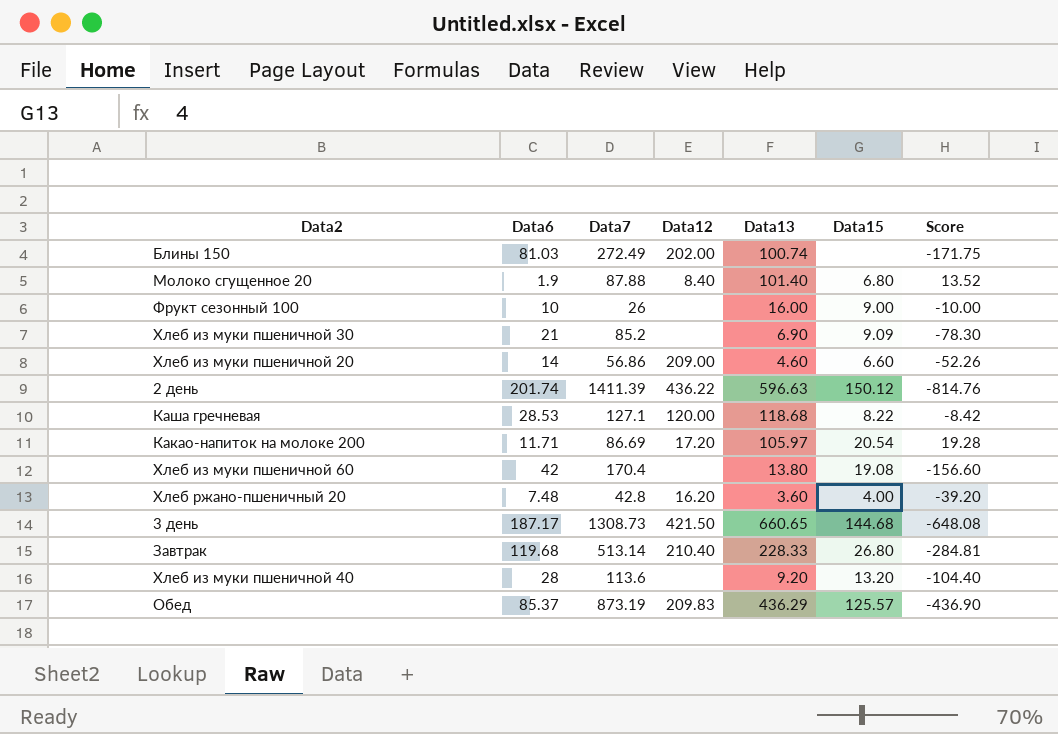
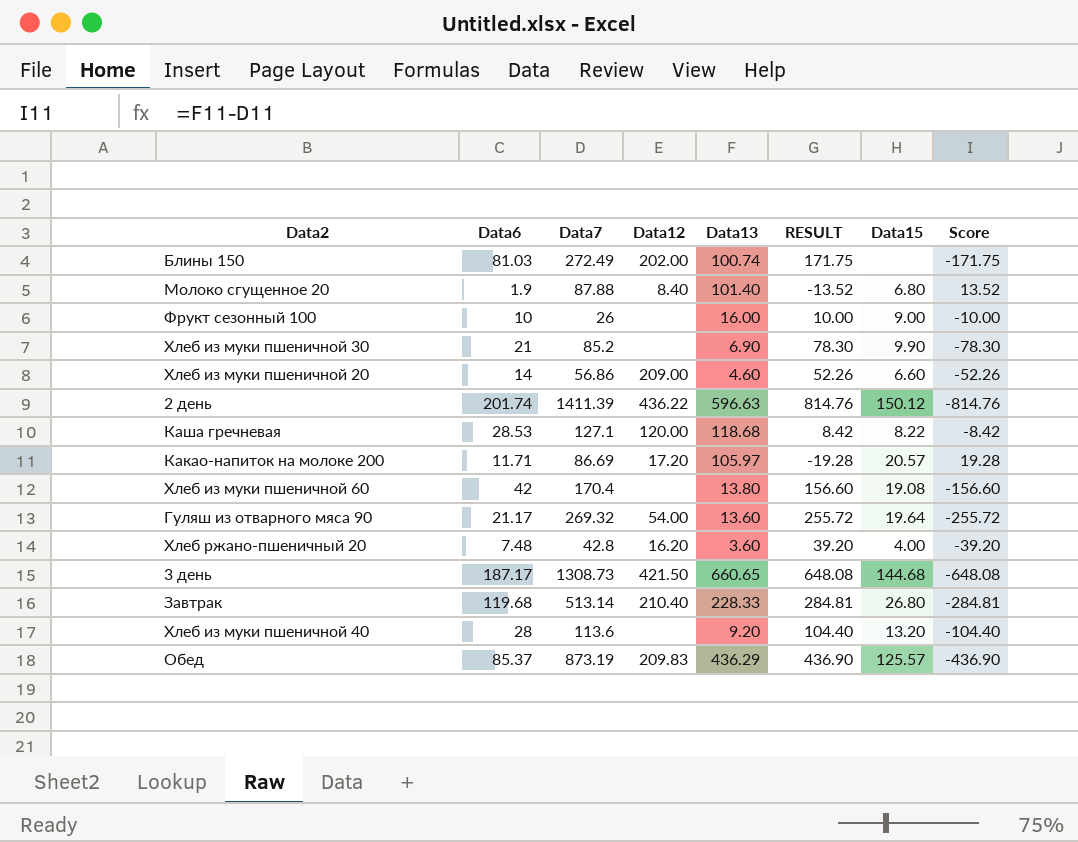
column RESULT | formula: none -> [Data7] - [Data13]
Хлеб из муки пшеничной 30 | Data15: 9.09 -> 9.90
Какао-напиток на молоке 200 | Data15: 20.54 -> 20.57
row Гуляш из отварного мяса 90: none -> 21.17 | 269.32 | 54.00 | 13.60 | 255.72 | 19.64 | -255.72

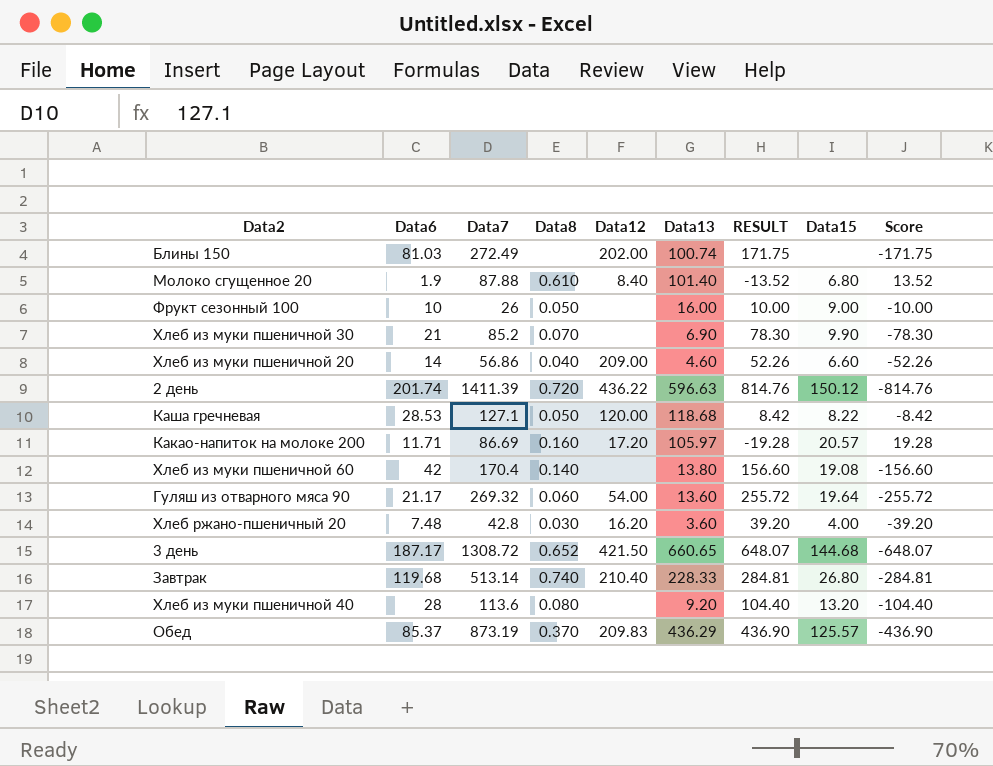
column Data8 | position: none -> 4
3 день | Data7: 1308.73 -> 1308.72
3 день | RESULT: 648.08 -> 648.07
3 день | Score: -648.08 -> -648.07

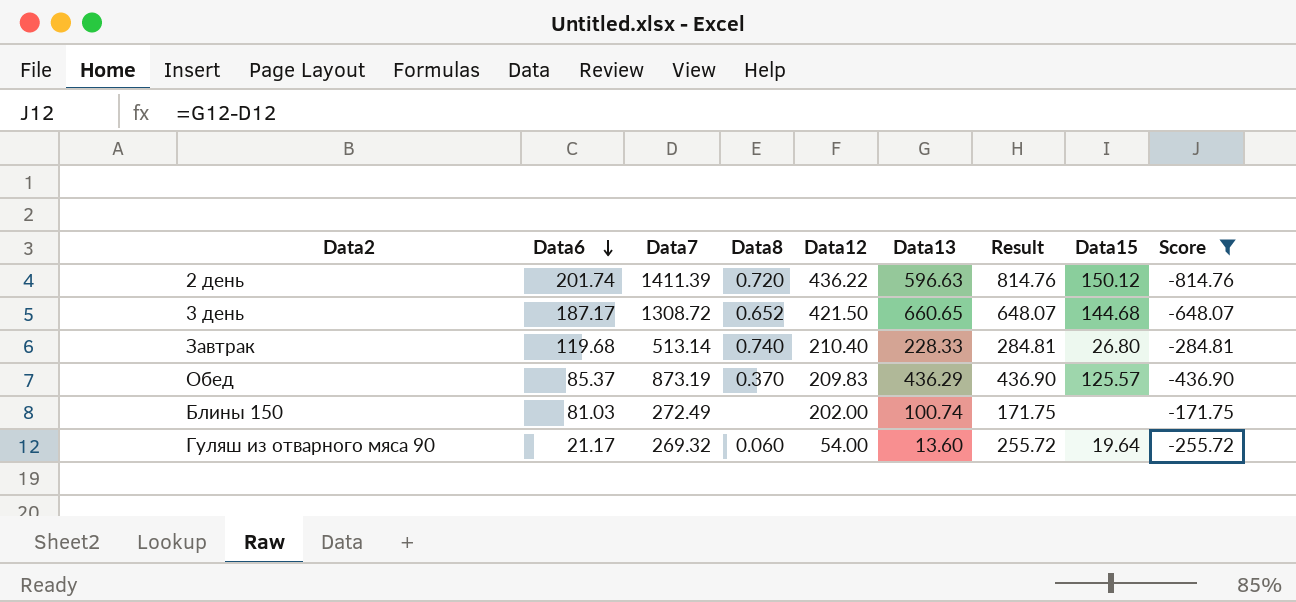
filter: none -> Score <= -171.75
row order: none -> Data6 descending
column name: RESULT -> Result

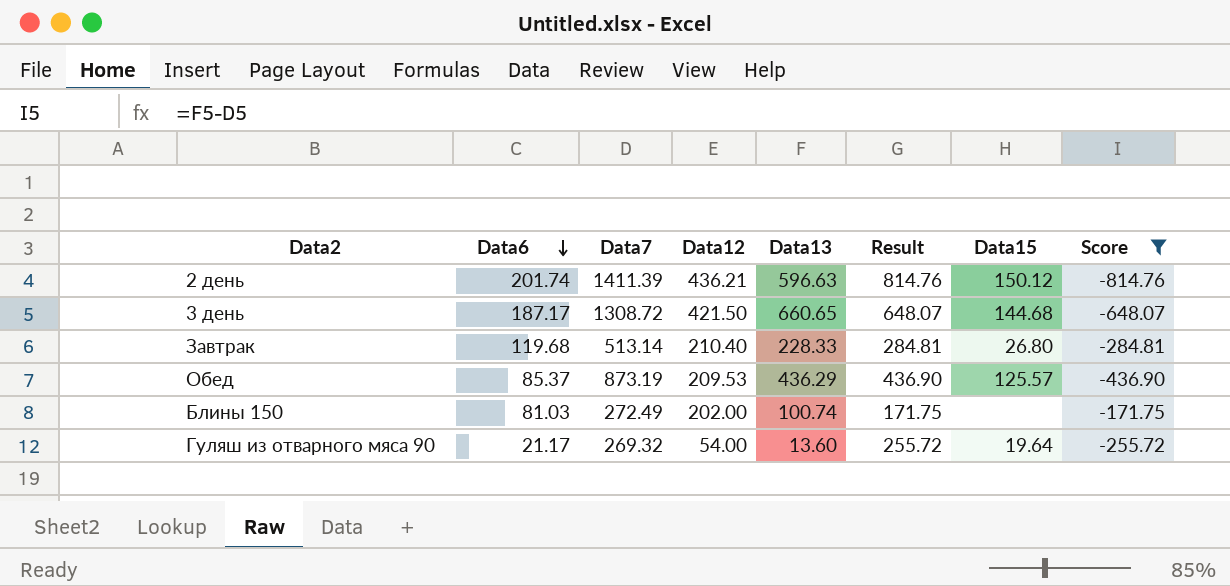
column Data8 | position: 4 -> none
2 день | Data12: 436.22 -> 436.21
Обед | Data12: 209.83 -> 209.53

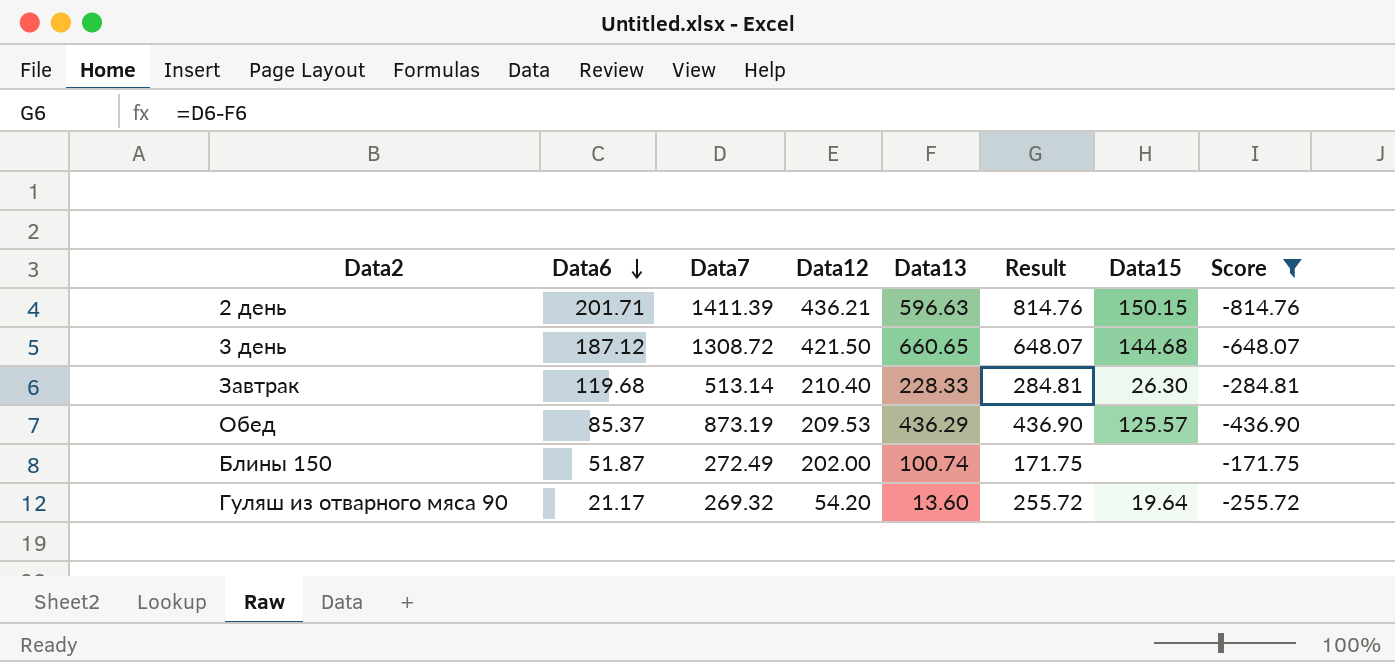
2 день | Data6: 201.74 -> 201.71
2 день | Data15: 150.12 -> 150.15
3 день | Data6: 187.17 -> 187.12
Завтрак | Data15: 26.80 -> 26.30
Блины 150 | Data6: 81.03 -> 51.87
Гуляш из отварного мяса 90 | Data12: 54.00 -> 54.20

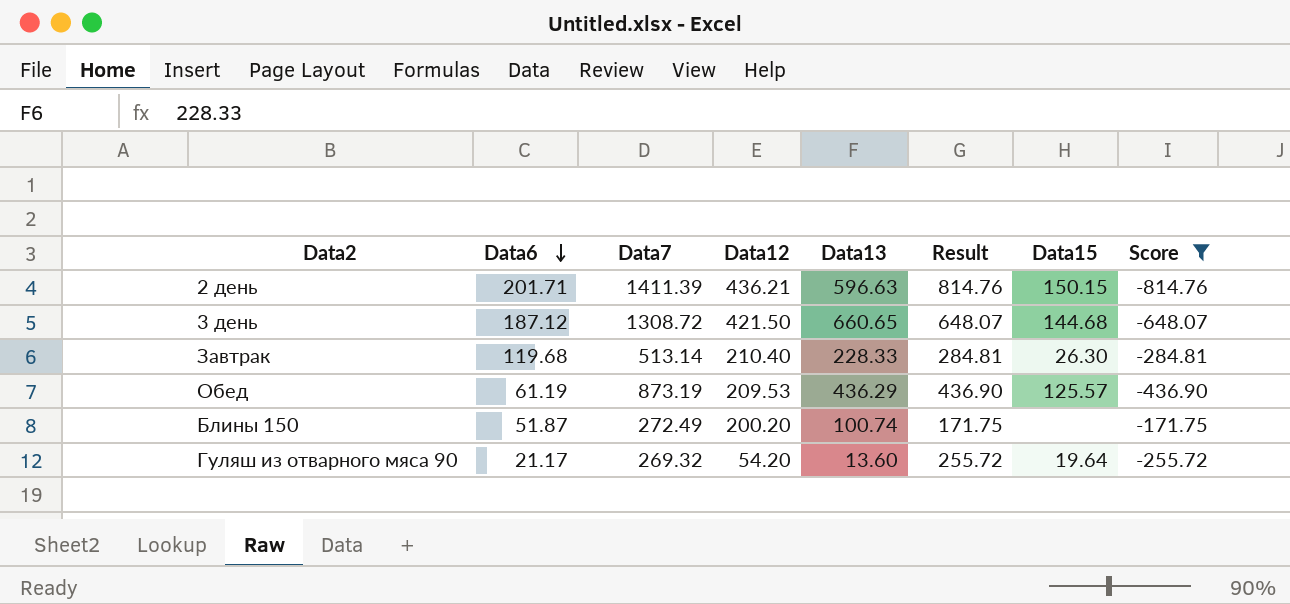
Обед | Data6: 85.37 -> 61.19
Блины 150 | Data12: 202.00 -> 200.20

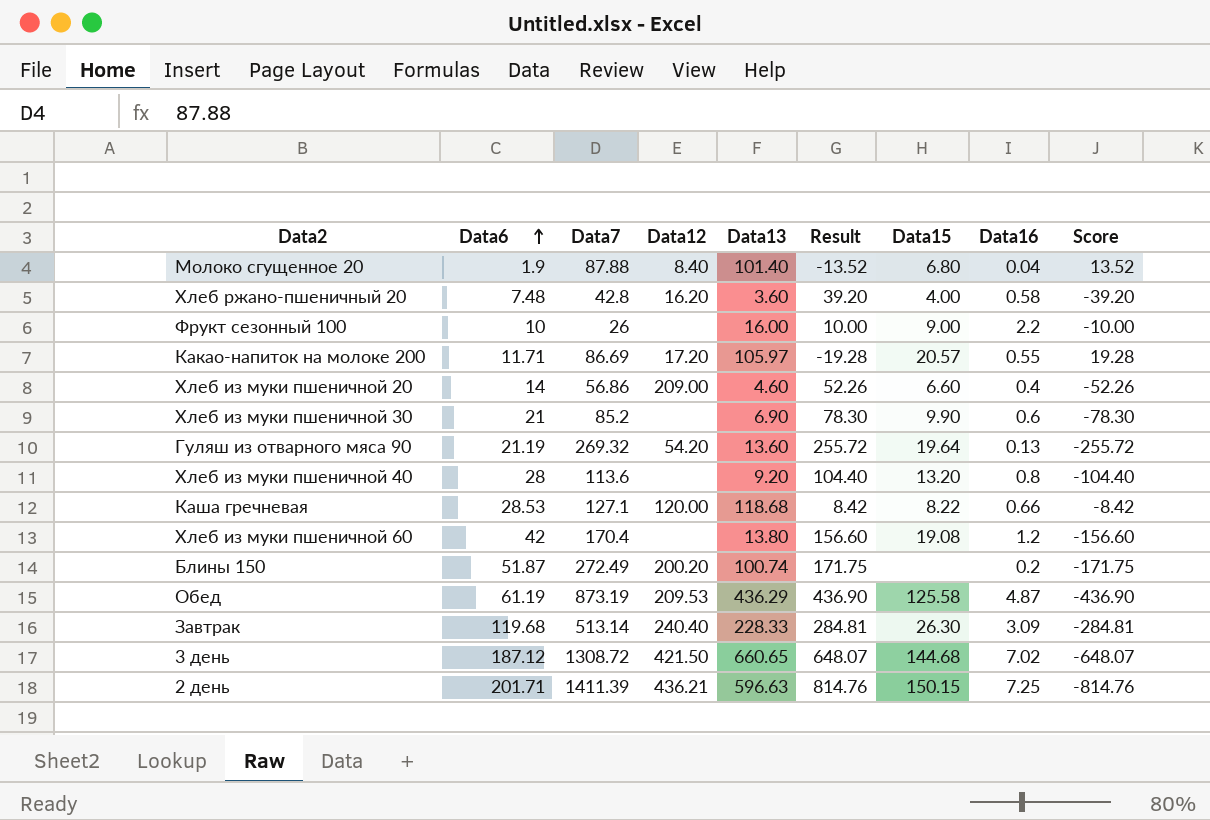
filter: Score <= -171.75 -> none
row order: Data6 descending -> Data6 ascending
column Data16 | position: none -> 8
Гуляш из отварного мяса 90 | Data6: 21.17 -> 21.19
Обед | Data15: 125.57 -> 125.58
Завтрак | Data12: 210.40 -> 240.40

